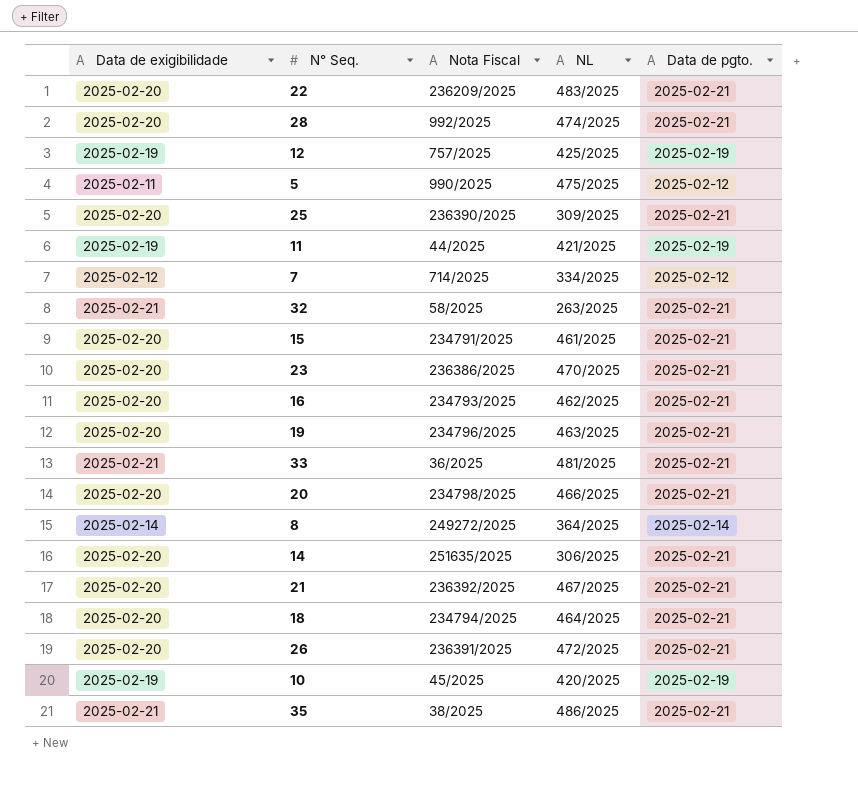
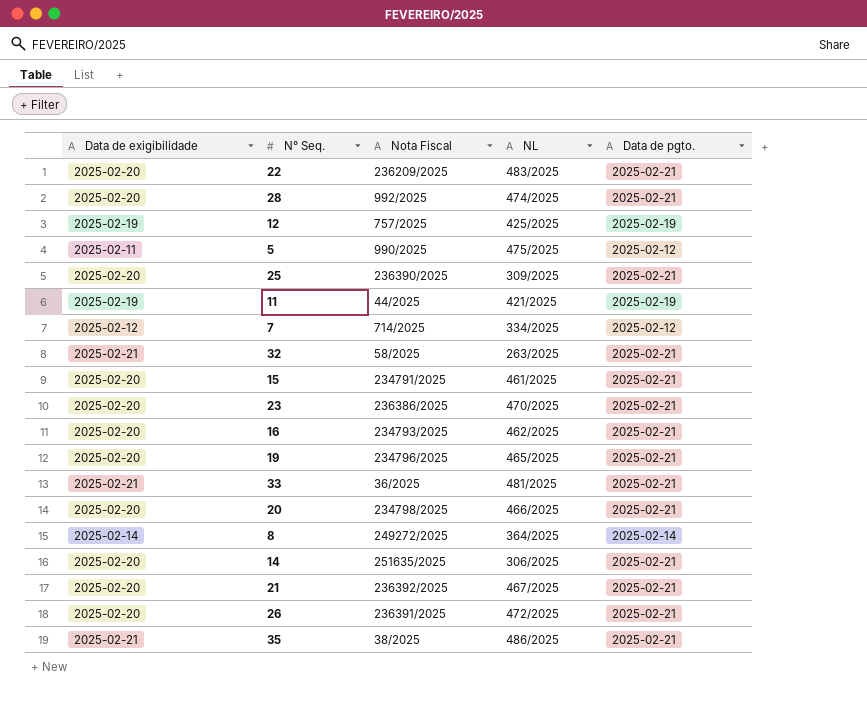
row 18: 2025-02-20 | 234794/2025 | 464/2025 | 2025-02-21 -> none
row 10: 2025-02-19 | 45/2025 | 420/2025 | 2025-02-19 -> none
19 | NL: 463/2025 -> 465/2025

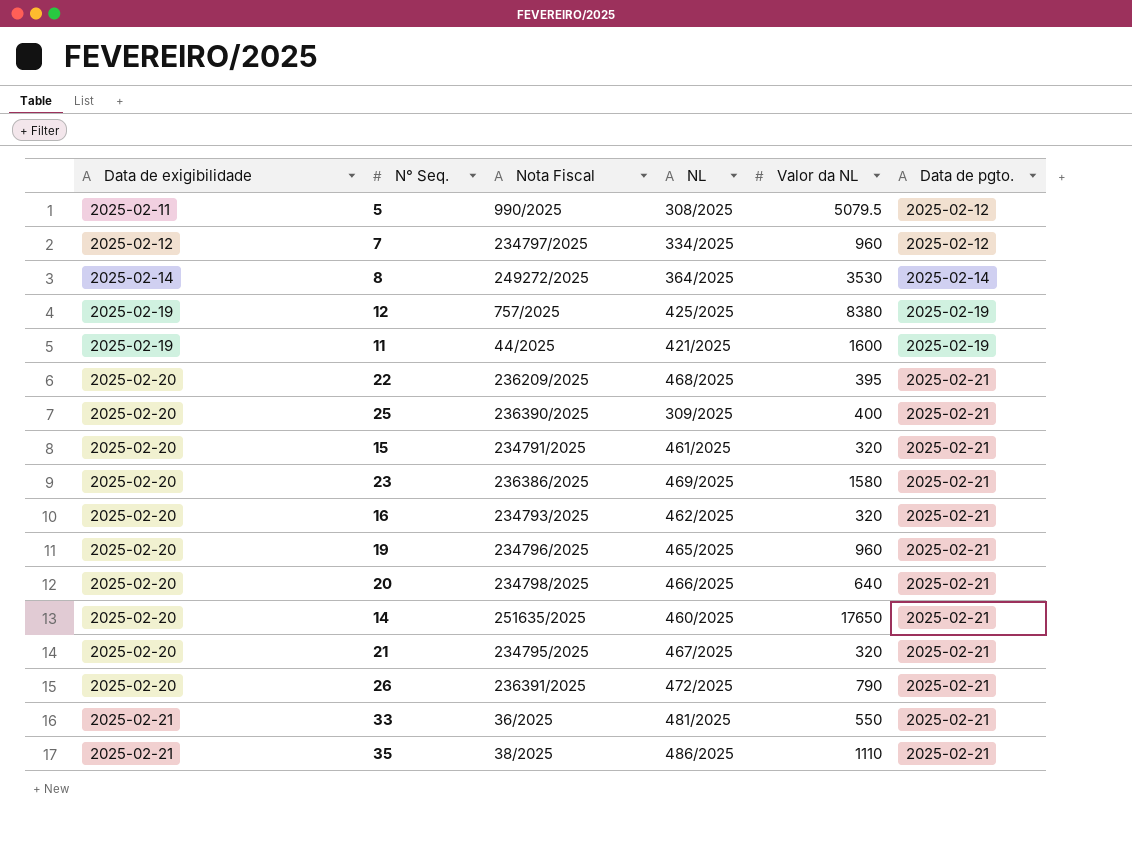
row order: none -> Data de exigibilidade ascending
column Valor da NL | position: none -> 5
row 28: 2025-02-20 | 992/2025 | 474/2025 | 2025-02-21 -> none
row 32: 2025-02-21 | 58/2025 | 263/2025 | 2025-02-21 -> none
5 | NL: 475/2025 -> 308/2025
7 | Nota Fiscal: 714/2025 -> 234797/2025
22 | NL: 483/2025 -> 468/2025
23 | NL: 470/2025 -> 469/2025
14 | NL: 306/2025 -> 460/2025
21 | Nota Fiscal: 236392/2025 -> 234795/2025

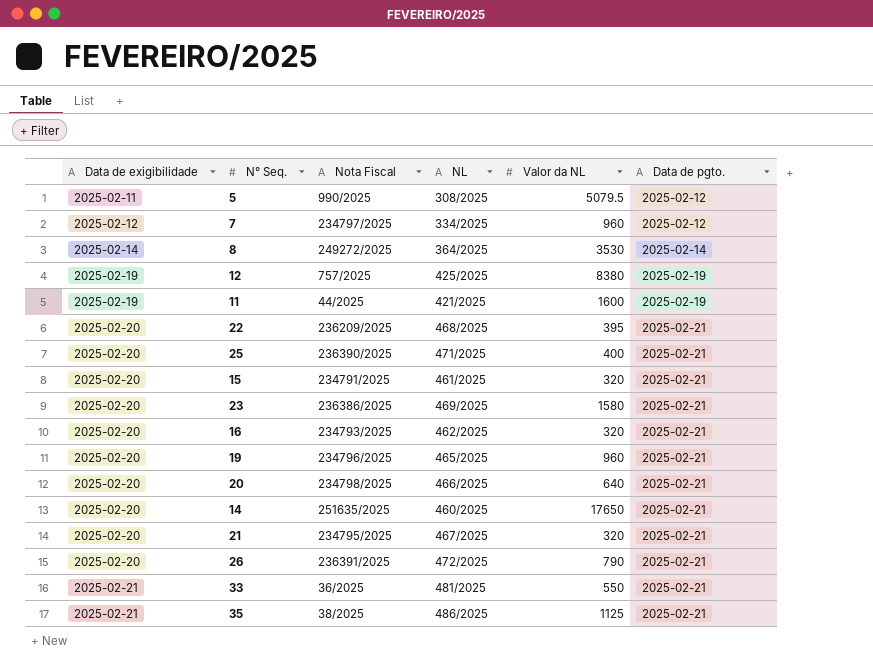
25 | NL: 309/2025 -> 471/2025
35 | Valor da NL: 1110 -> 1125

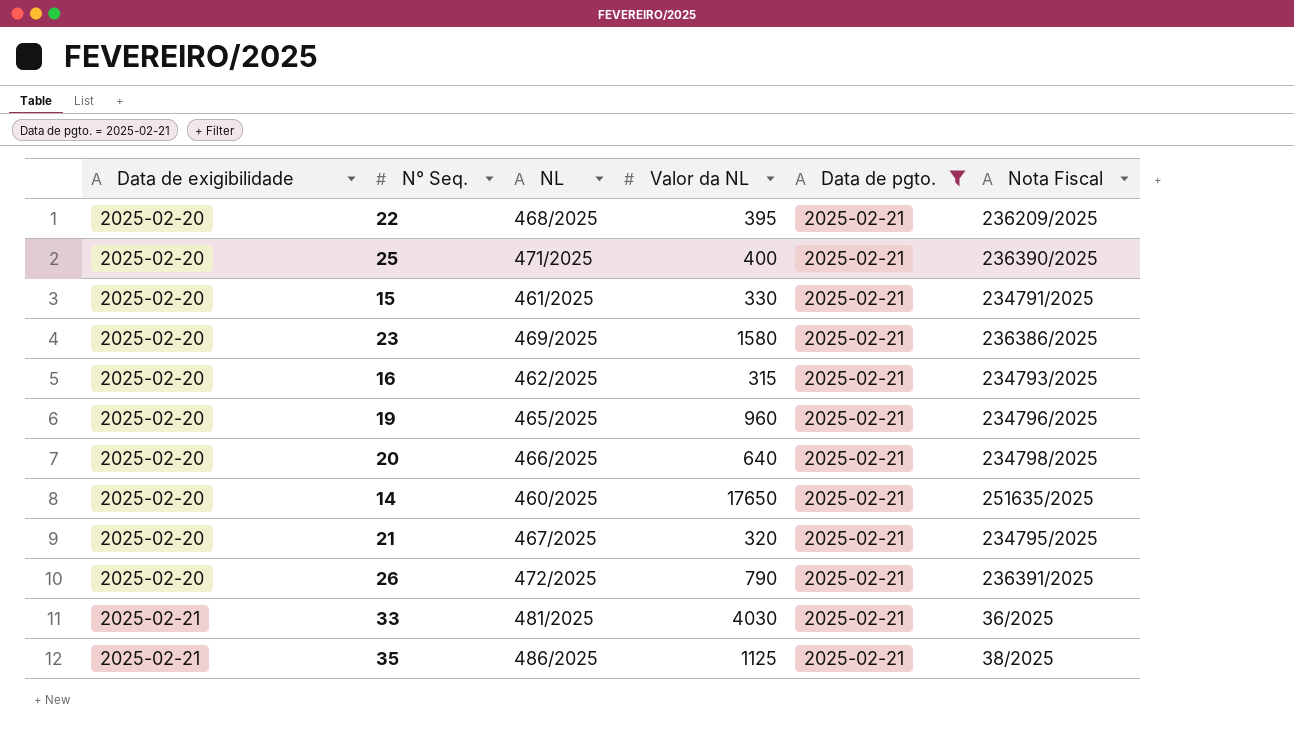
filter: none -> Data de pgto. = 2025-02-21
column Nota Fiscal | position: 3 -> 6
15 | Valor da NL: 320 -> 330
16 | Valor da NL: 320 -> 315
33 | Valor da NL: 550 -> 4030

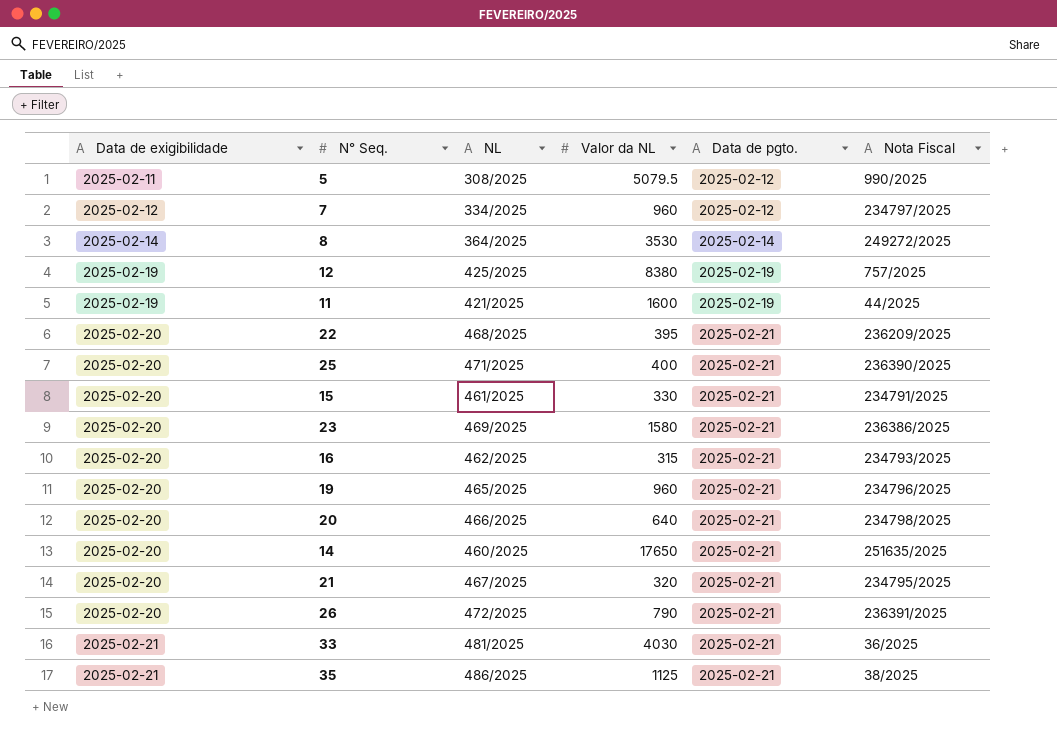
filter: Data de pgto. = 2025-02-21 -> none

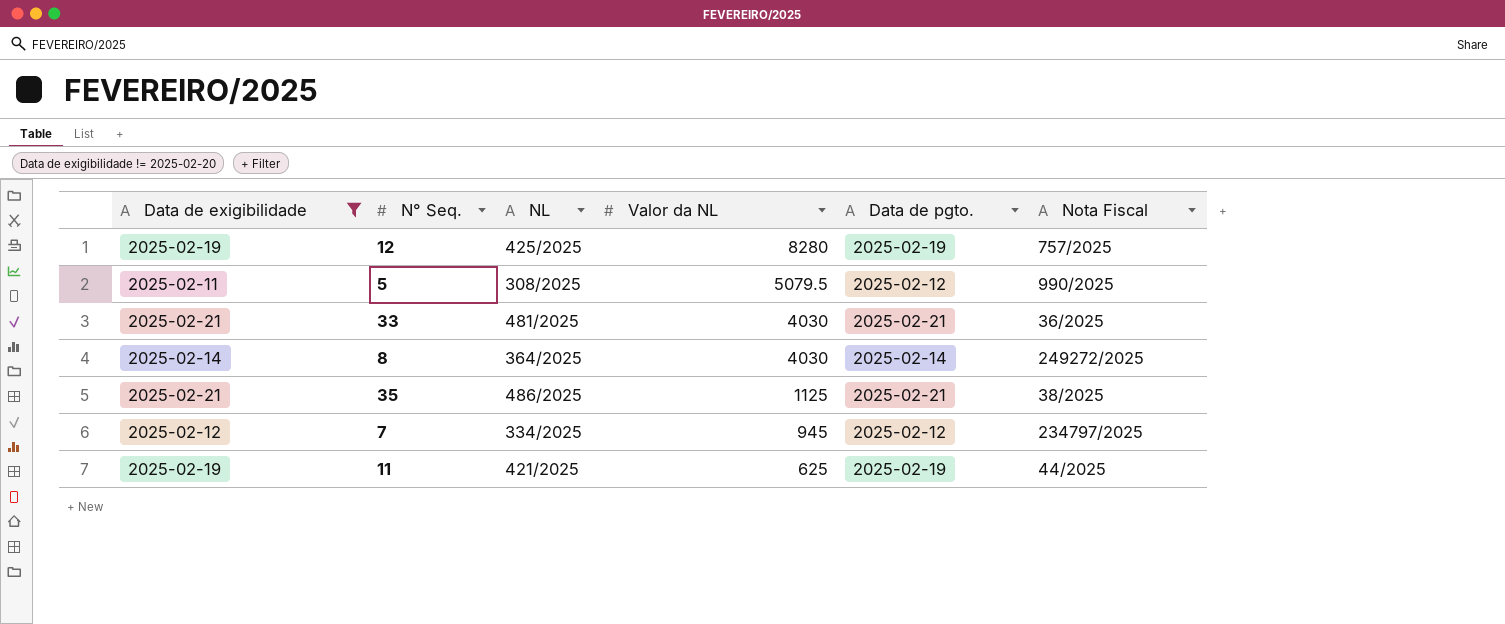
filter: none -> Data de exigibilidade != 2025-02-20
row order: Data de exigibilidade ascending -> Valor da NL descending
12 | Valor da NL: 8380 -> 8280
8 | Valor da NL: 3530 -> 4030
7 | Valor da NL: 960 -> 945
11 | Valor da NL: 1600 -> 625

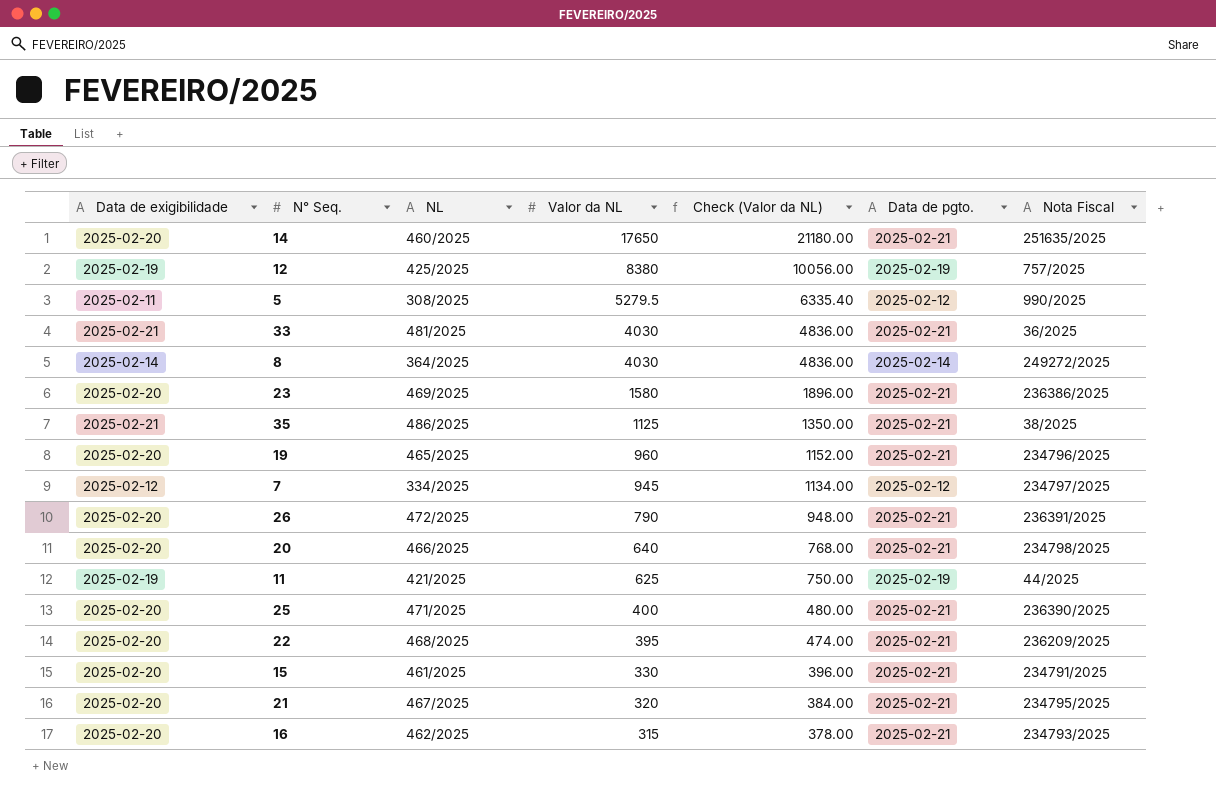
filter: Data de exigibilidade != 2025-02-20 -> none
column Check (Valor da NL) | formula: none -> [Valor da NL] * 1.2
12 | Valor da NL: 8280 -> 8380
5 | Valor da NL: 5079.5 -> 5279.5

